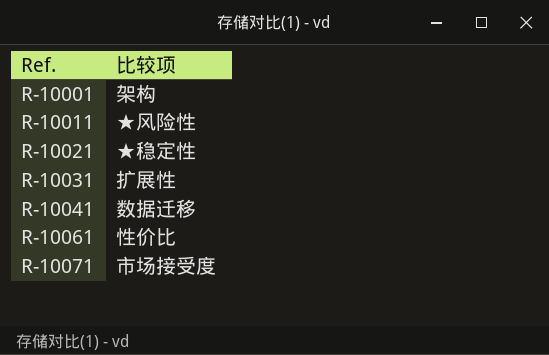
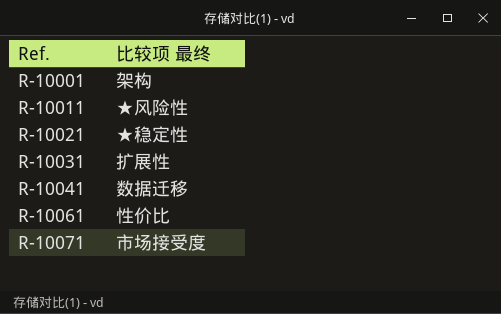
column name: 比较项 -> 比较项 最终

